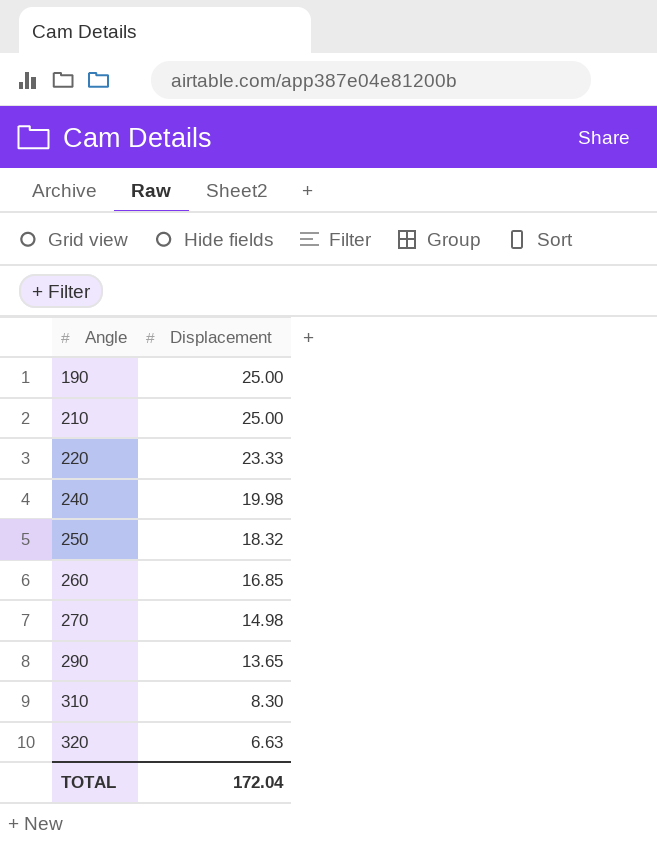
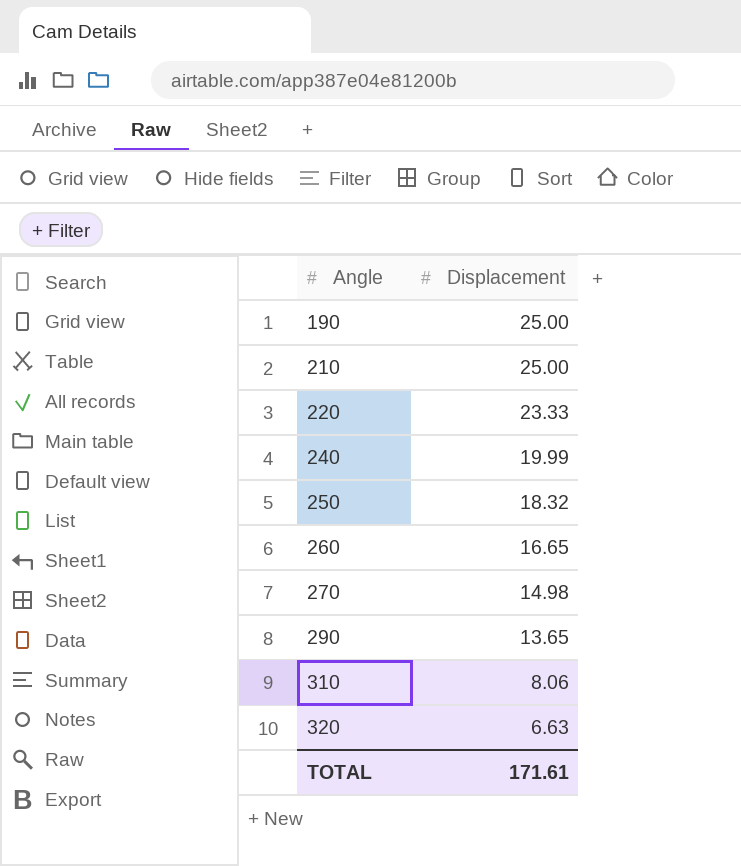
240 | Displacement: 19.98 -> 19.99
260 | Displacement: 16.85 -> 16.65
310 | Displacement: 8.30 -> 8.06
TOTAL | Displacement: 172.04 -> 171.61

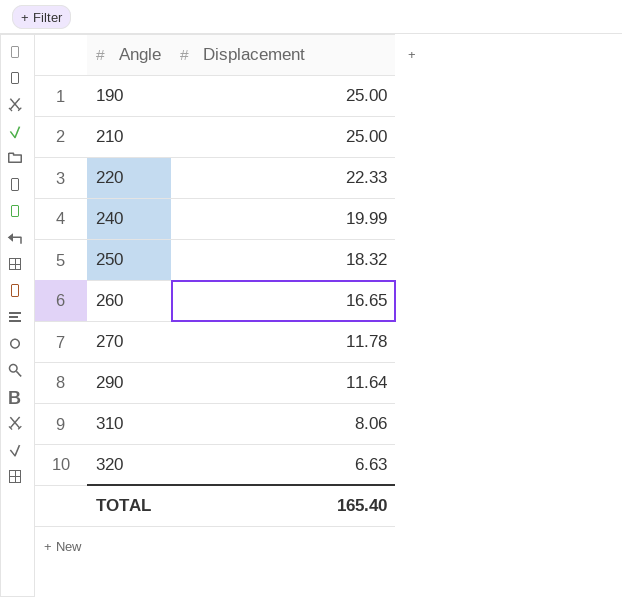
220 | Displacement: 23.33 -> 22.33
270 | Displacement: 14.98 -> 11.78
290 | Displacement: 13.65 -> 11.64
TOTAL | Displacement: 171.61 -> 165.40

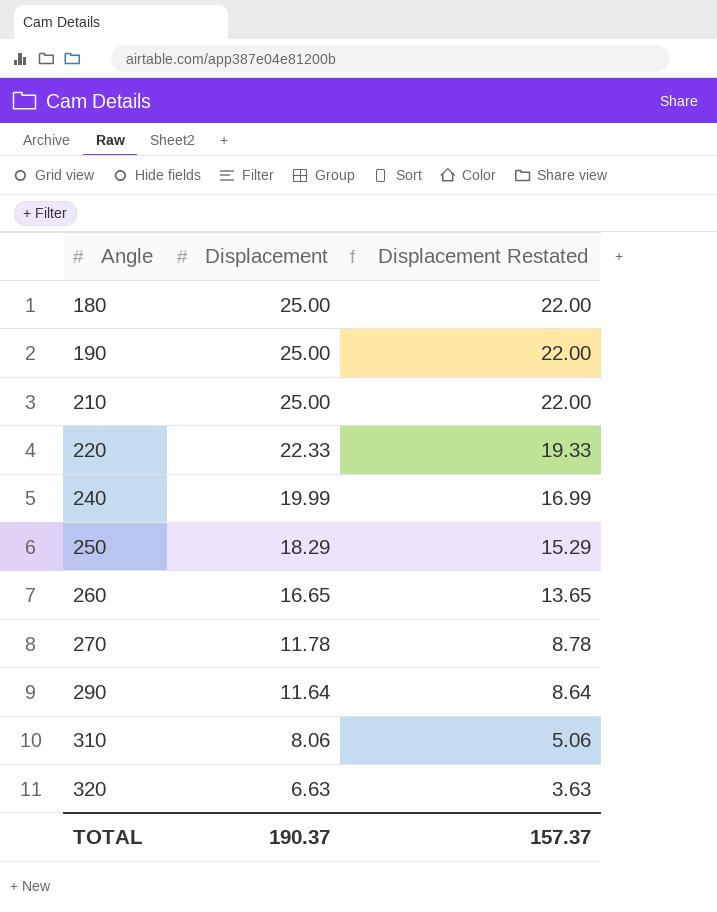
column Displacement Restated | formula: none -> [Displacement] - 3
row 180: none -> 25.00 | 22.00
250 | Displacement: 18.32 -> 18.29
TOTAL | Displacement: 165.40 -> 190.37

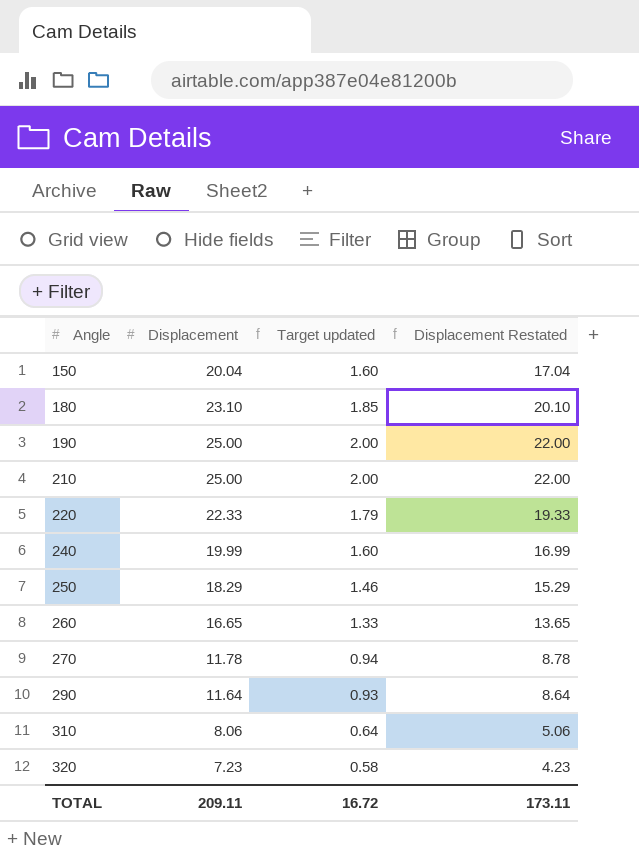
column Target updated | formula: none -> [Displacement] * 0.08
row 150: none -> 20.04 | 1.60 | 17.04
180 | Displacement: 25.00 -> 23.10
180 | Displacement Restated: 22.00 -> 20.10
320 | Displacement: 6.63 -> 7.23
320 | Displacement Restated: 3.63 -> 4.23
TOTAL | Displacement: 190.37 -> 209.11
TOTAL | Displacement Restated: 157.37 -> 173.11

